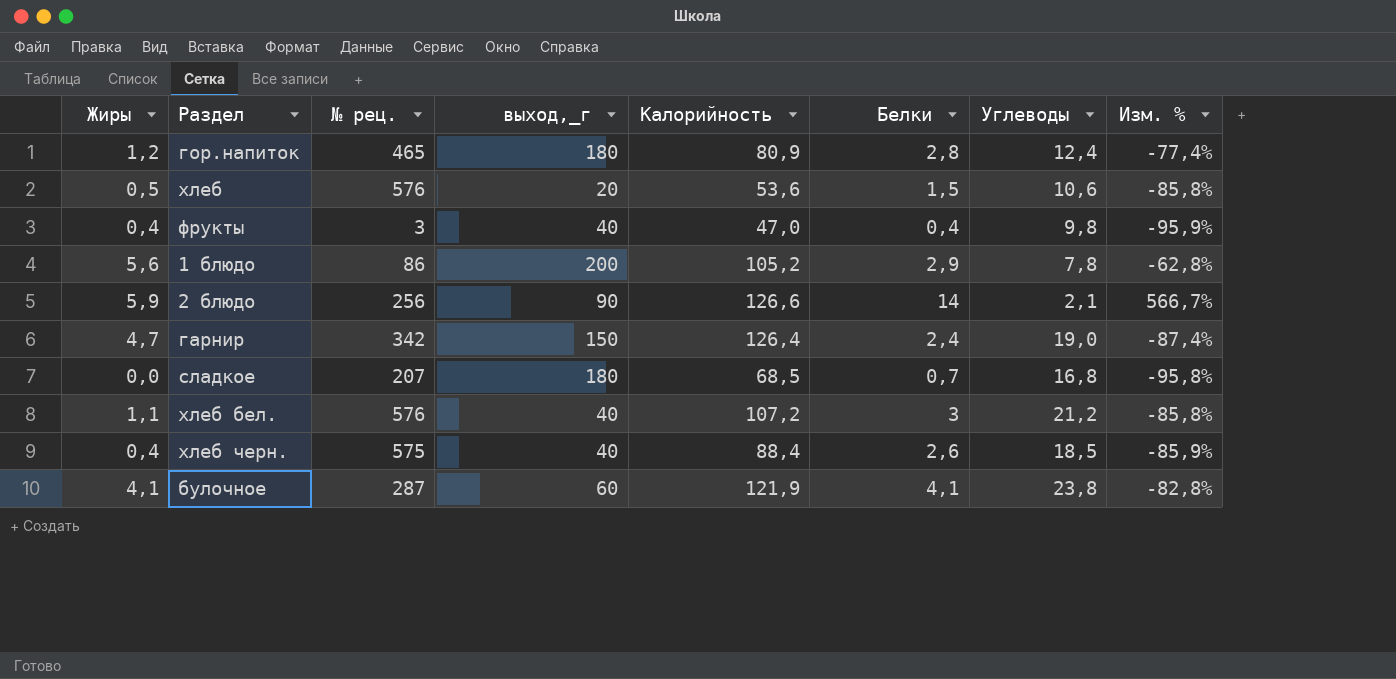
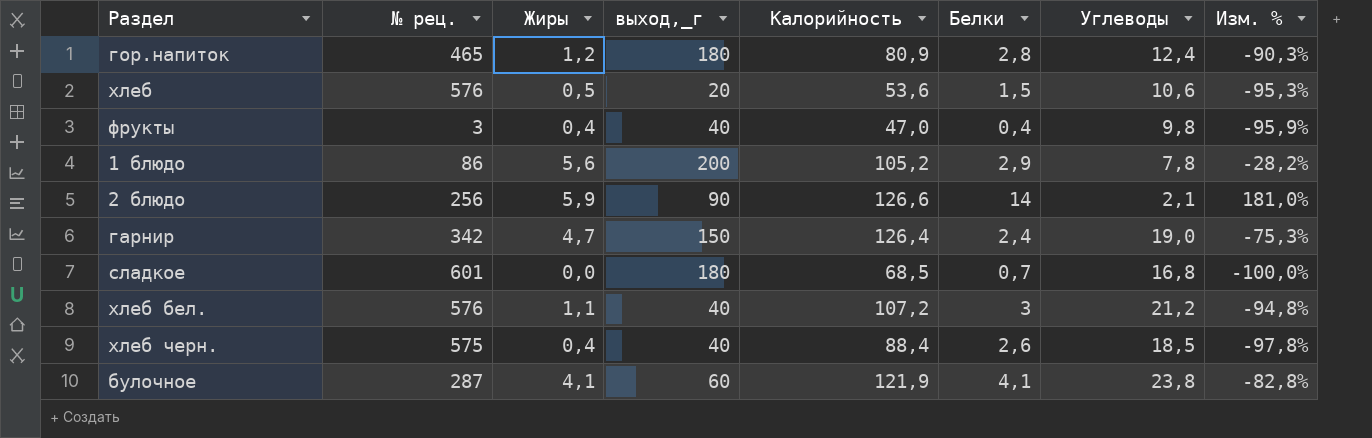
column Жиры | position: 1 -> 3
column Изм. % | formula: ([Белки] - [Углеводы]) / [Углеводы] -> ([Жиры] - [Углеводы]) / [Углеводы]
сладкое | № рец.: 207 -> 601

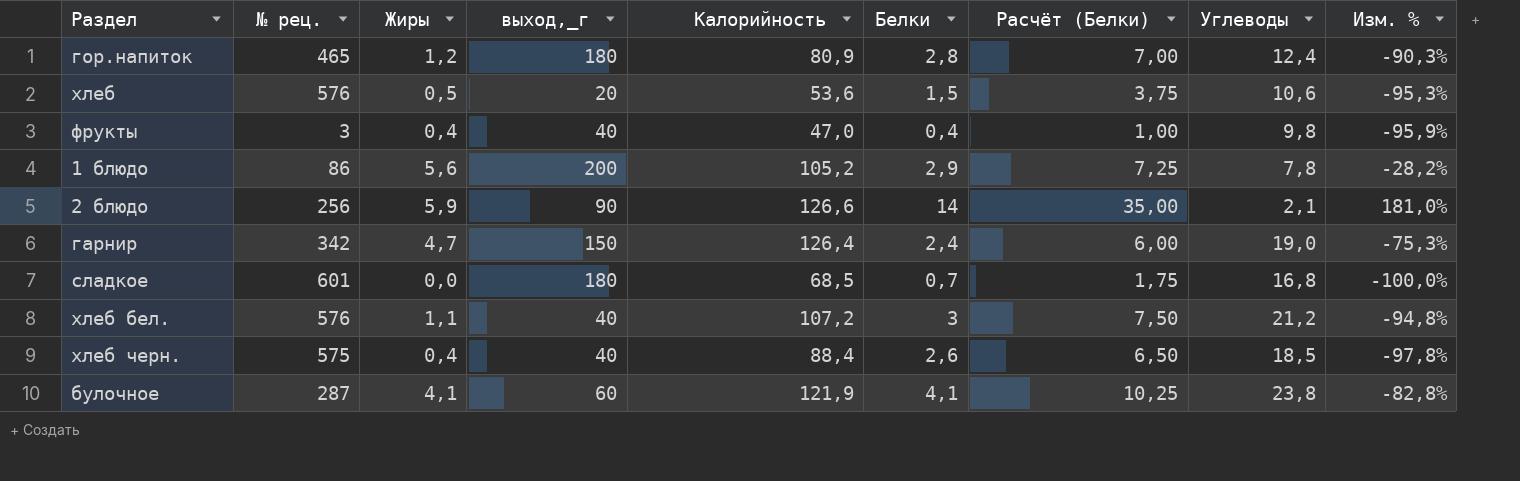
column Расчёт (Белки) | formula: none -> [Белки] * 2,5

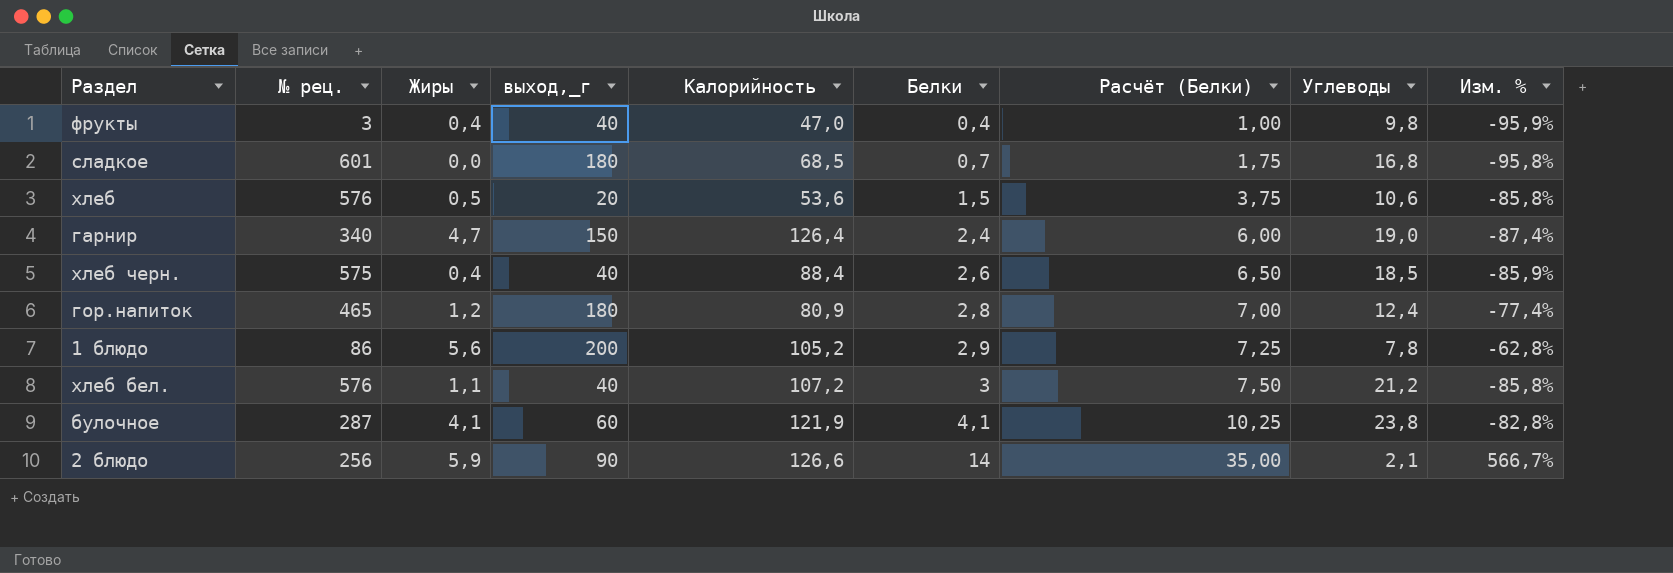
row order: none -> Белки ascending
column Изм. % | formula: ([Жиры] - [Углеводы]) / [Углеводы] -> ([Белки] - [Углеводы]) / [Углеводы]
гарнир | № рец.: 342 -> 340

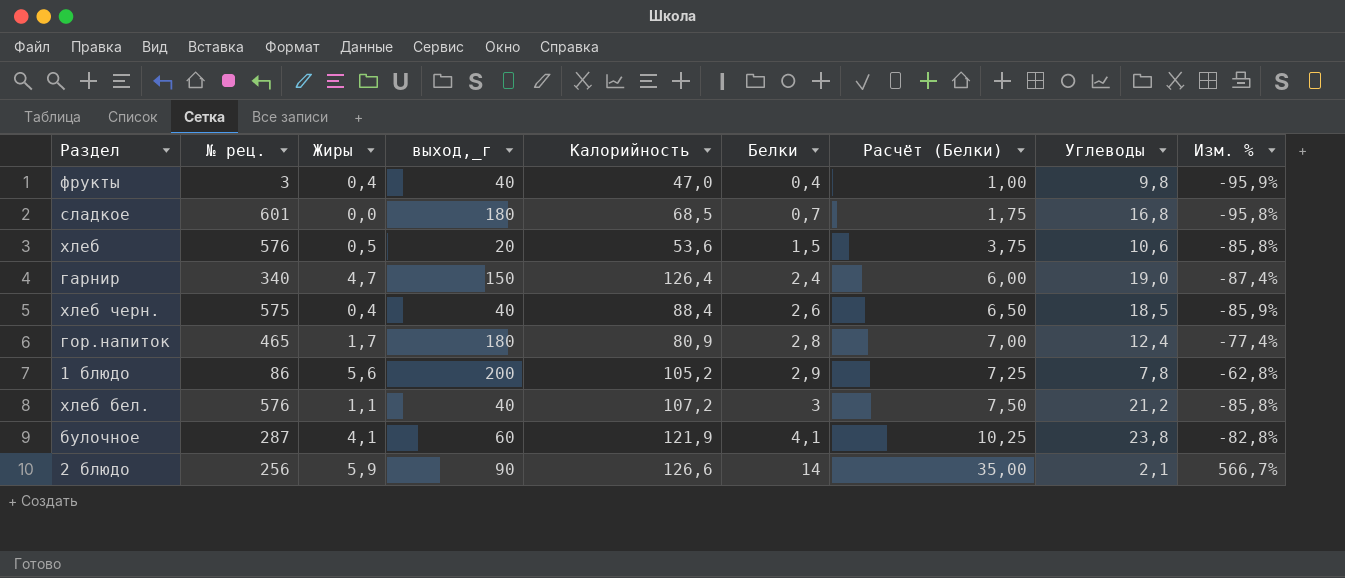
гор.напиток | Жиры: 1,2 -> 1,7

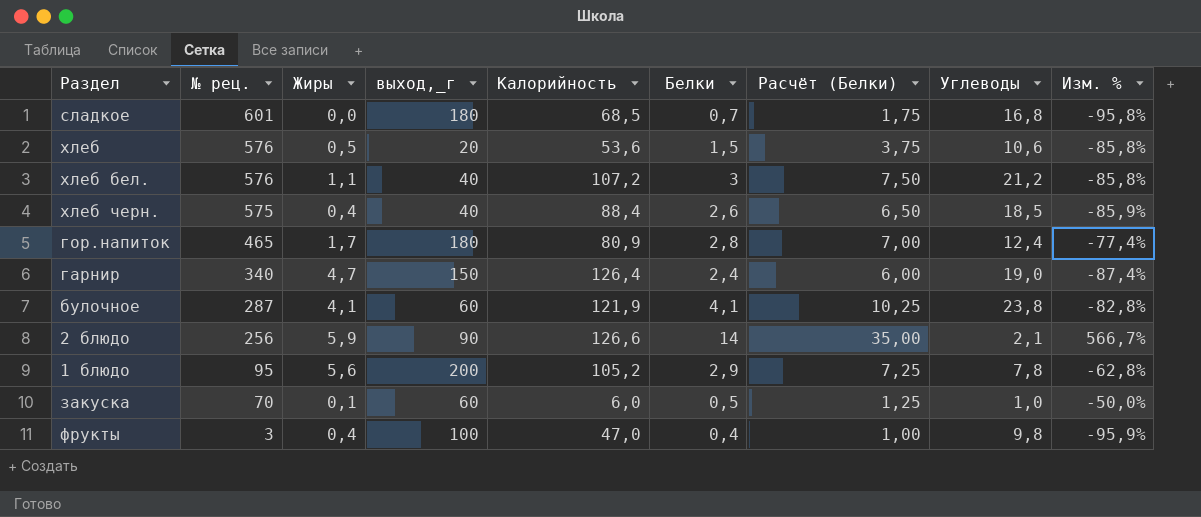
row order: Белки ascending -> № рец. descending
1 блюдо | № рец.: 86 -> 95
row закуска: none -> 70 | 0,1 | 60 | 6,0 | 0,5 | 1,25 | 1,0 | -50,0%
фрукты | выход,_г: 40 -> 100

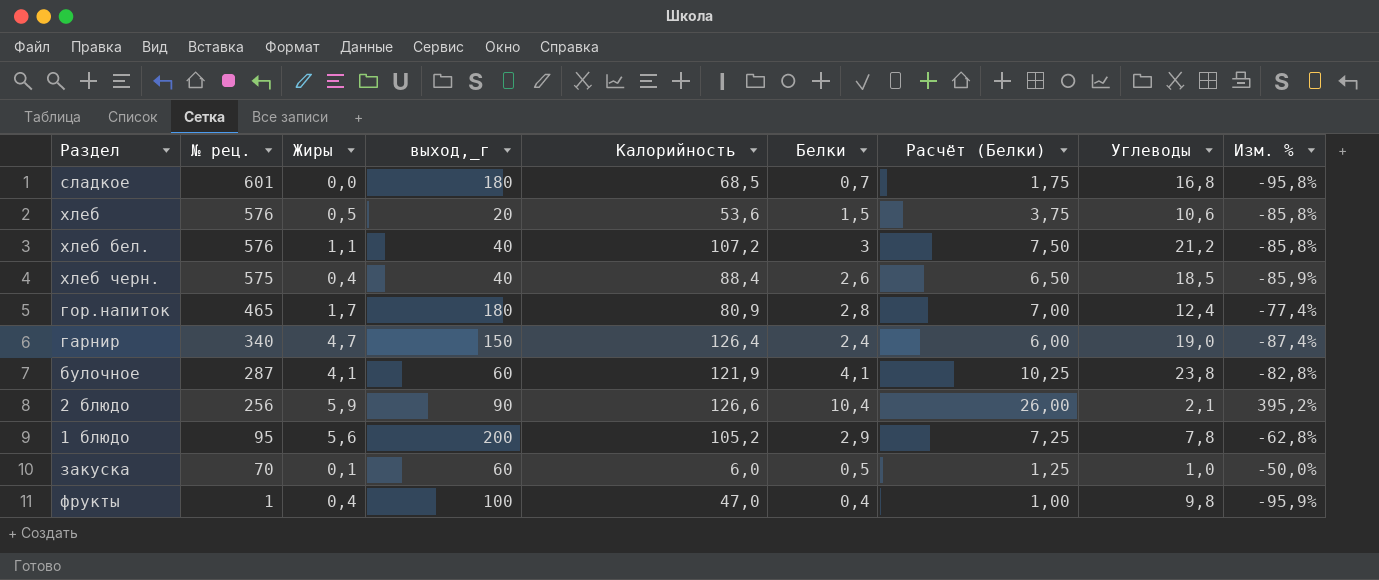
2 блюдо | Белки: 14 -> 10,4
2 блюдо | Расчёт (Белки): 35,00 -> 26,00
2 блюдо | Изм. %: 566,7% -> 395,2%
фрукты | № рец.: 3 -> 1

